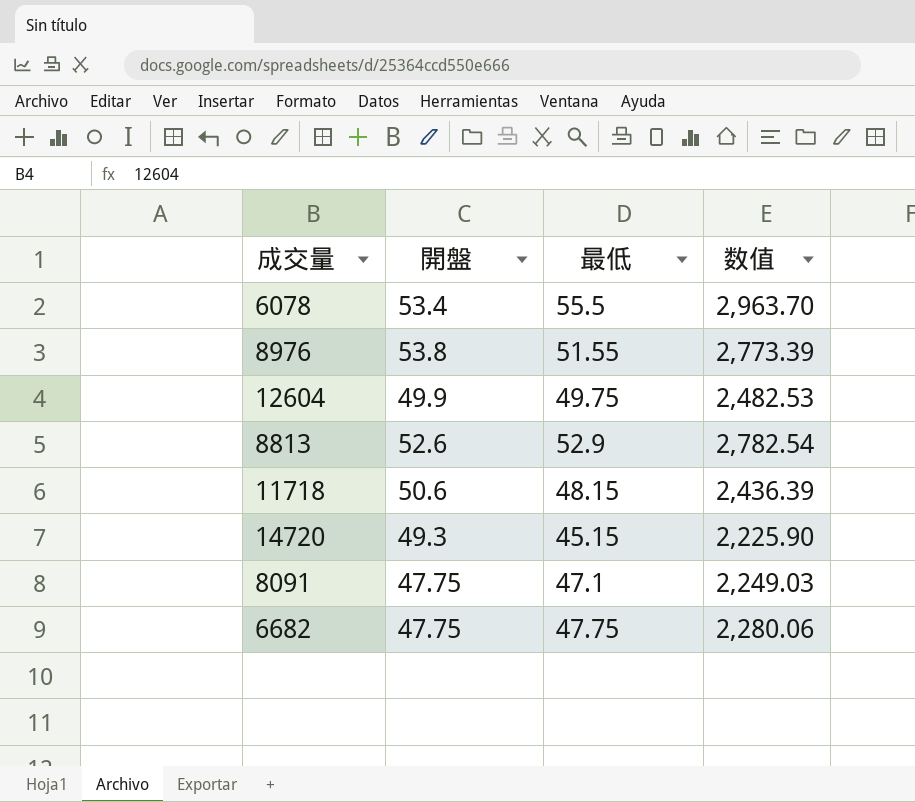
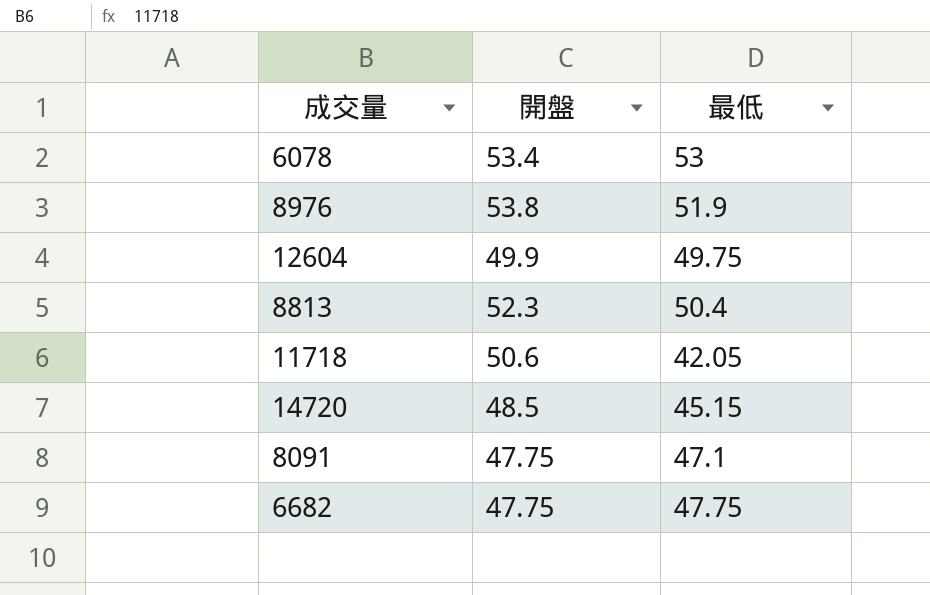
column 数值 | formula: [開盤] * [最低] -> none
6078 | 最低: 55.5 -> 53
8976 | 最低: 51.55 -> 51.9
8813 | 開盤: 52.6 -> 52.3
8813 | 最低: 52.9 -> 50.4
11718 | 最低: 48.15 -> 42.05
14720 | 開盤: 49.3 -> 48.5

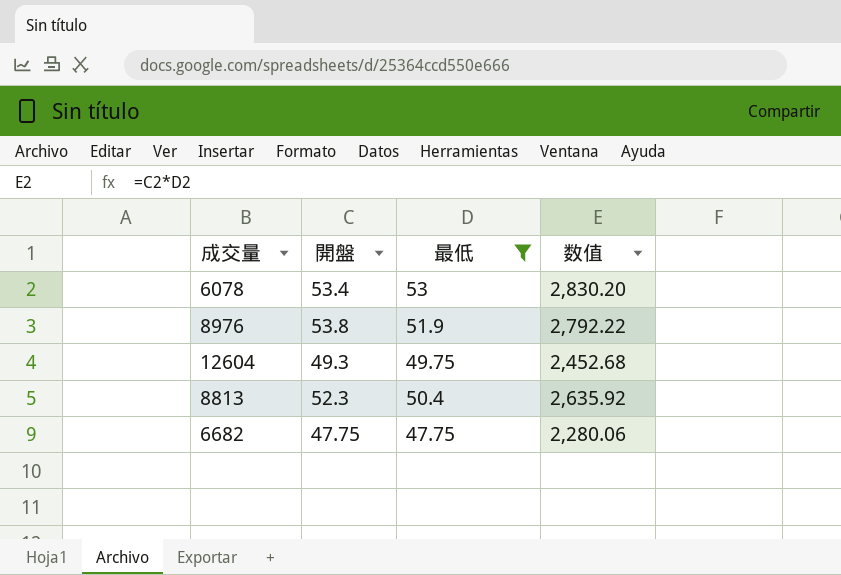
filter: none -> 最低 >= 47.75
column 数值 | formula: none -> [開盤] * [最低]
12604 | 開盤: 49.9 -> 49.3

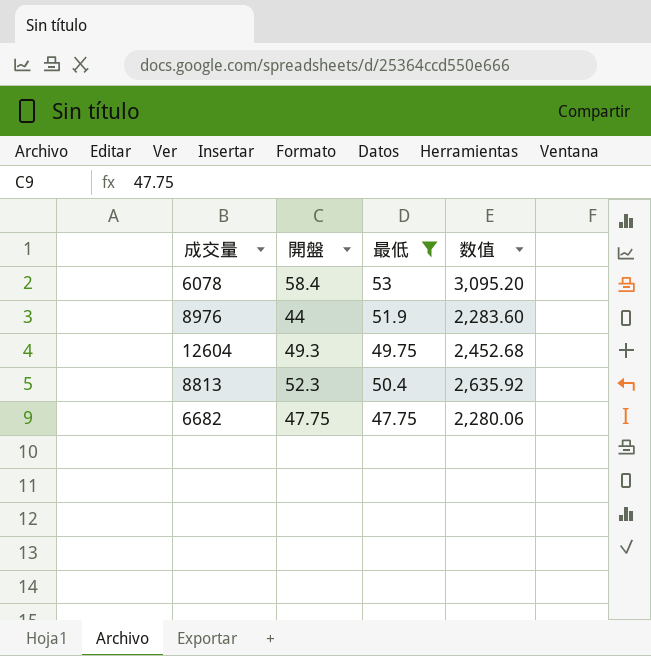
6078 | 開盤: 53.4 -> 58.4
6078 | 数值: 2,830.20 -> 3,095.20
8976 | 開盤: 53.8 -> 44
8976 | 数值: 2,792.22 -> 2,283.60

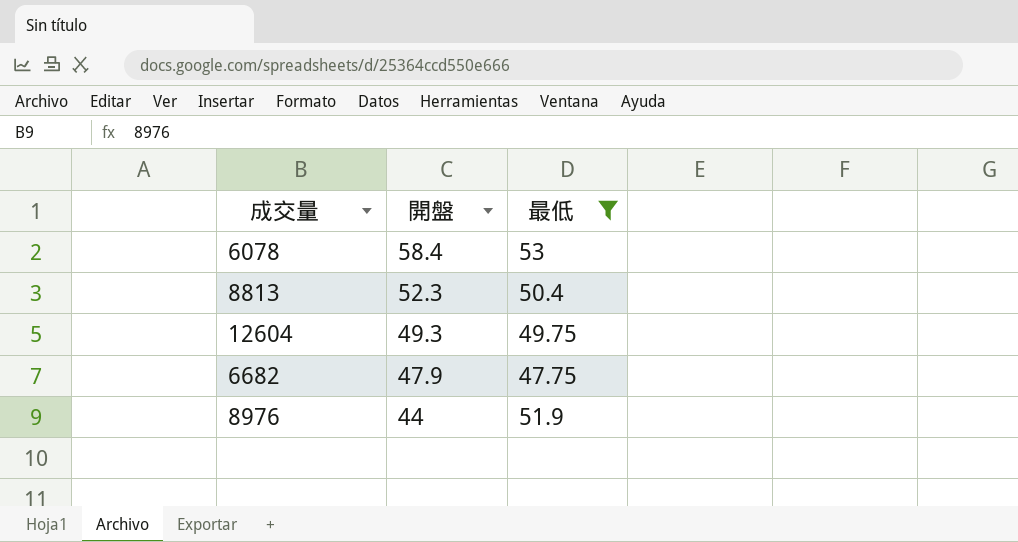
row order: none -> 開盤 descending
column 数值 | formula: [開盤] * [最低] -> none
6682 | 開盤: 47.75 -> 47.9

